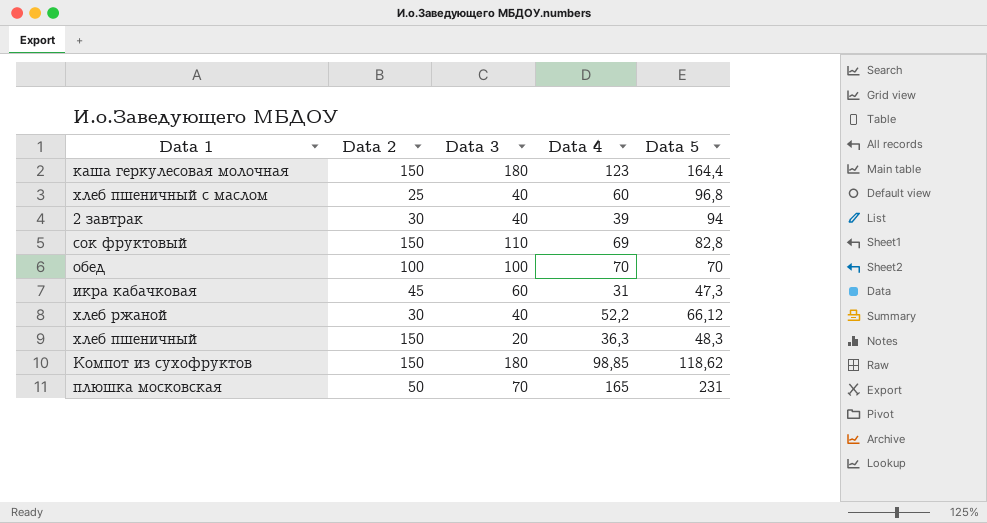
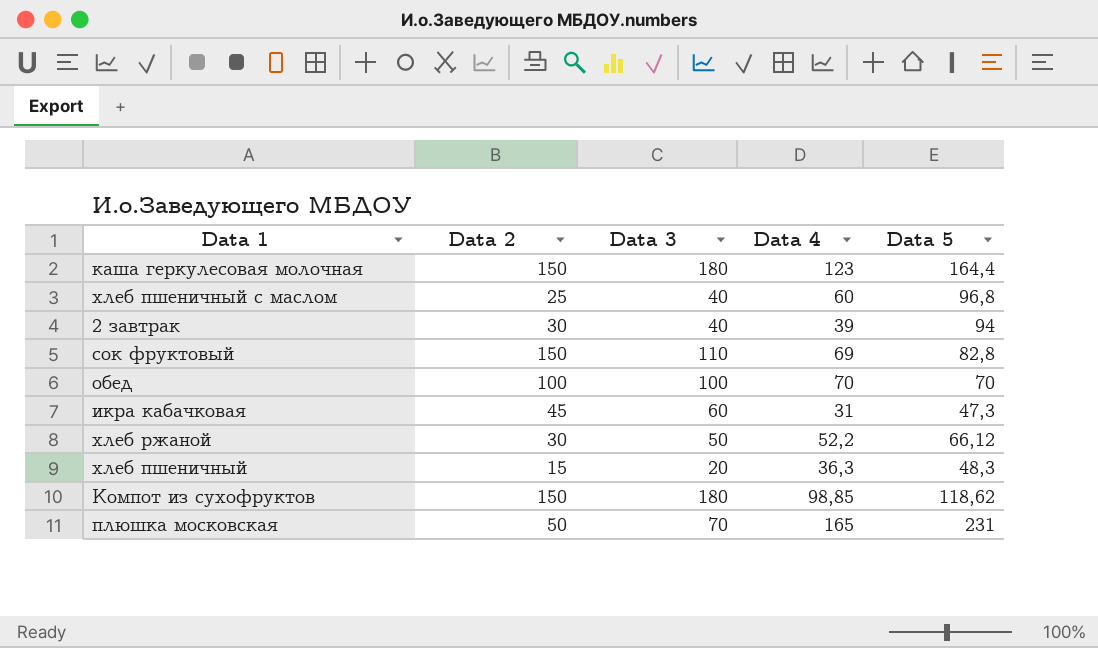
хлеб ржаной | Data 3: 40 -> 50
хлеб пшеничный | Data 2: 150 -> 15

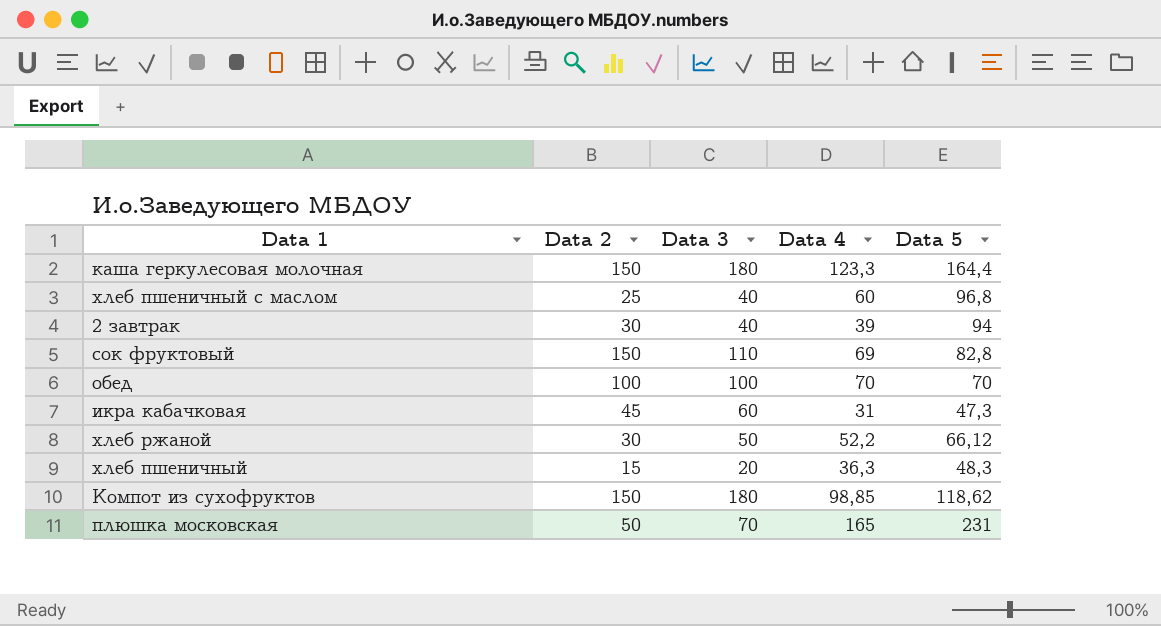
каша геркулесовая молочная | Data 4: 123 -> 123,3

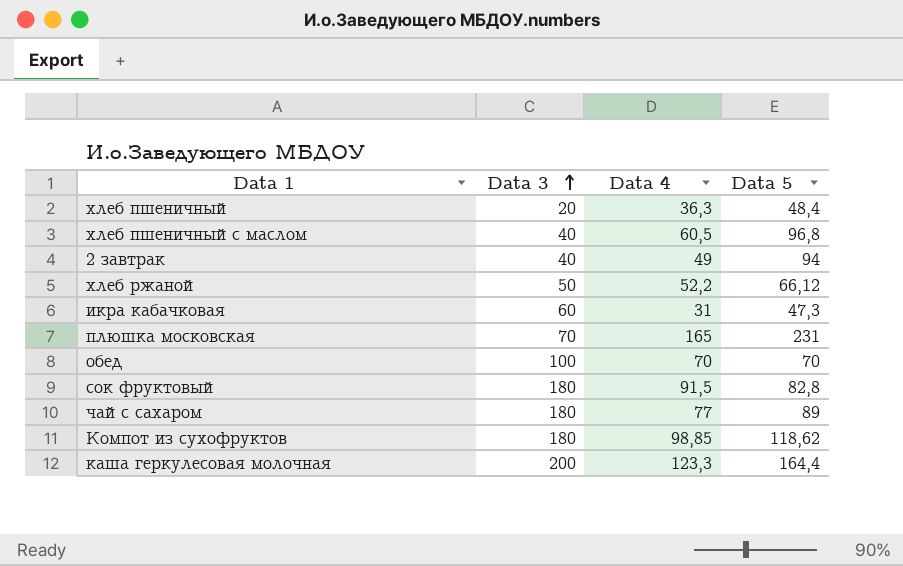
row order: none -> Data 3 ascending
column Data 2 | position: 2 -> none
хлеб пшеничный | Data 5: 48,3 -> 48,4
хлеб пшеничный с маслом | Data 4: 60 -> 60,5
2 завтрак | Data 4: 39 -> 49
сок фруктовый | Data 3: 110 -> 180
сок фруктовый | Data 4: 69 -> 91,5
row чай с сахаром: none -> 180 | 77 | 89
каша геркулесовая молочная | Data 3: 180 -> 200

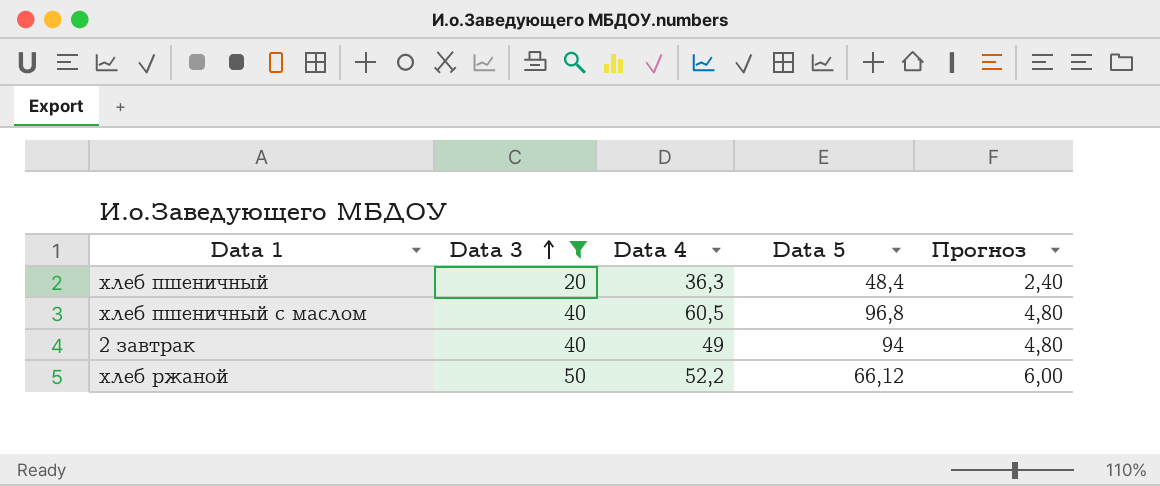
filter: none -> Data 3 <= 50
column Прогноз | formula: none -> [Data 3] * 0,12

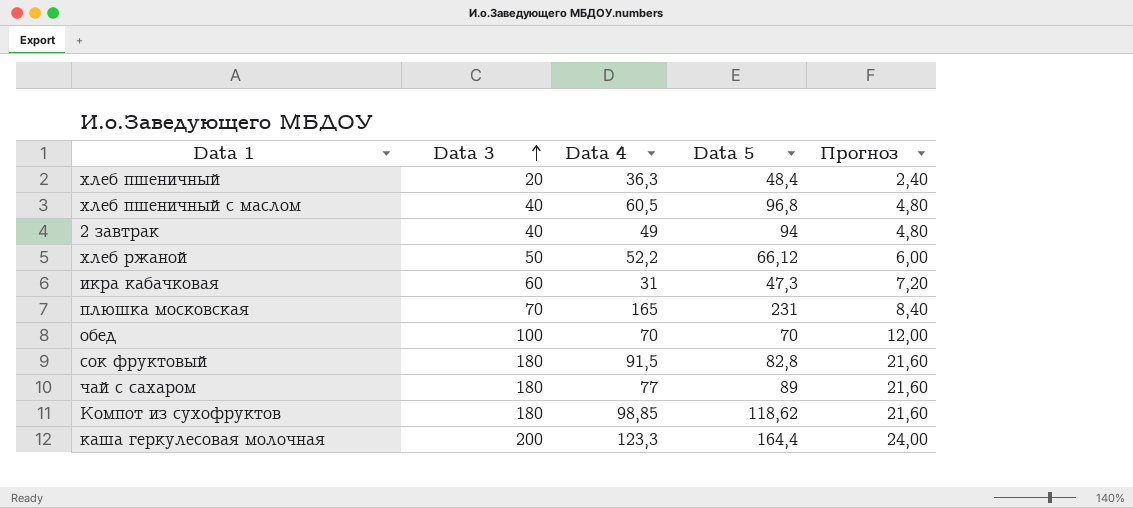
filter: Data 3 <= 50 -> none

